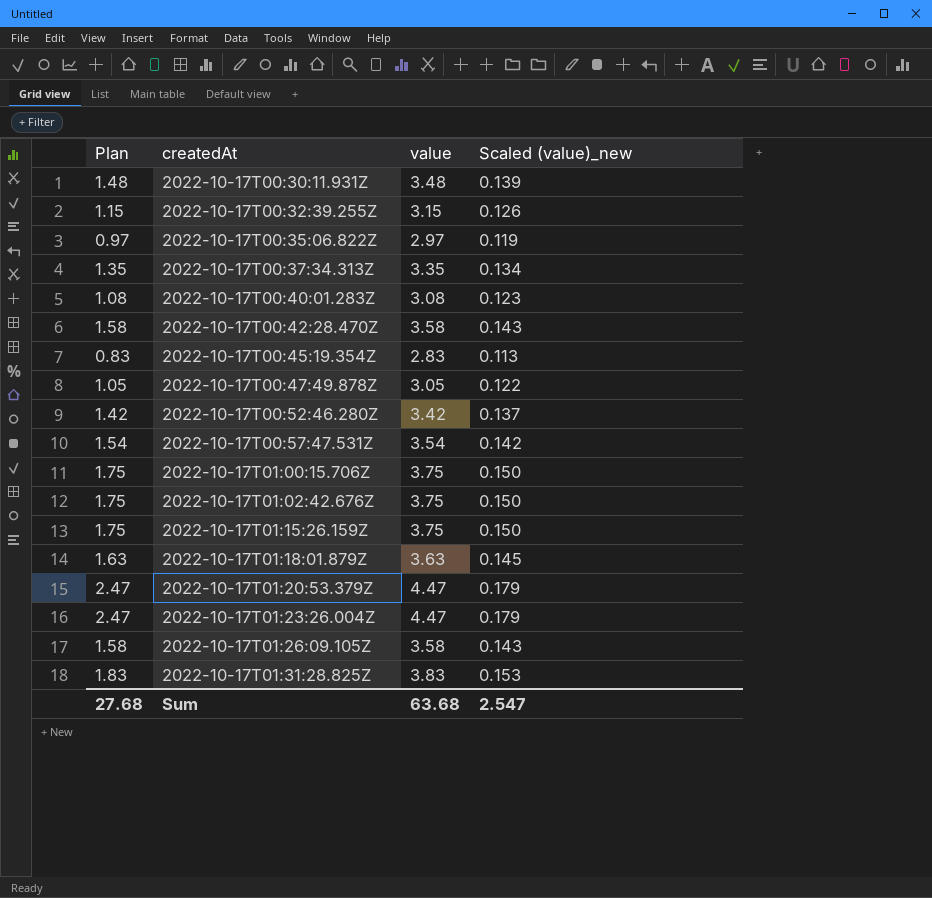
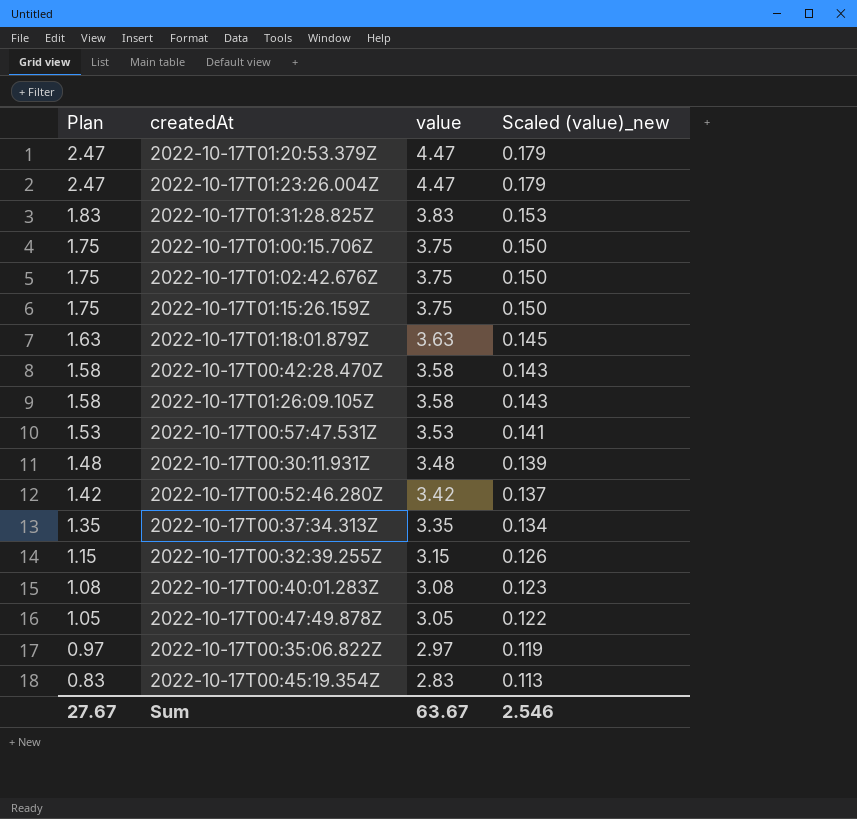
row order: createdAt ascending -> Plan descending
2022-10-17T00:57:47.531Z | Plan: 1.54 -> 1.53
2022-10-17T00:57:47.531Z | value: 3.54 -> 3.53
2022-10-17T00:57:47.531Z | Scaled (value)_new: 0.142 -> 0.141
Sum | Plan: 27.68 -> 27.67
Sum | value: 63.68 -> 63.67
Sum | Scaled (value)_new: 2.547 -> 2.546

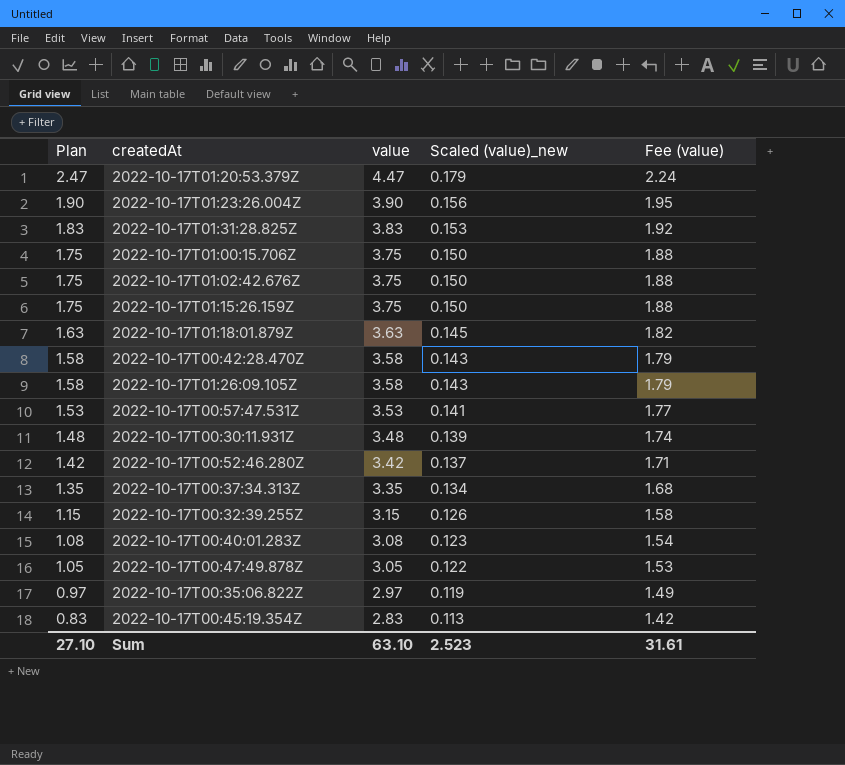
column Fee (value) | formula: none -> [value] * 0.5
2022-10-17T01:23:26.004Z | Plan: 2.47 -> 1.90
2022-10-17T01:23:26.004Z | value: 4.47 -> 3.90
2022-10-17T01:23:26.004Z | Scaled (value)_new: 0.179 -> 0.156
Sum | Plan: 27.67 -> 27.10
Sum | value: 63.67 -> 63.10
Sum | Scaled (value)_new: 2.546 -> 2.523

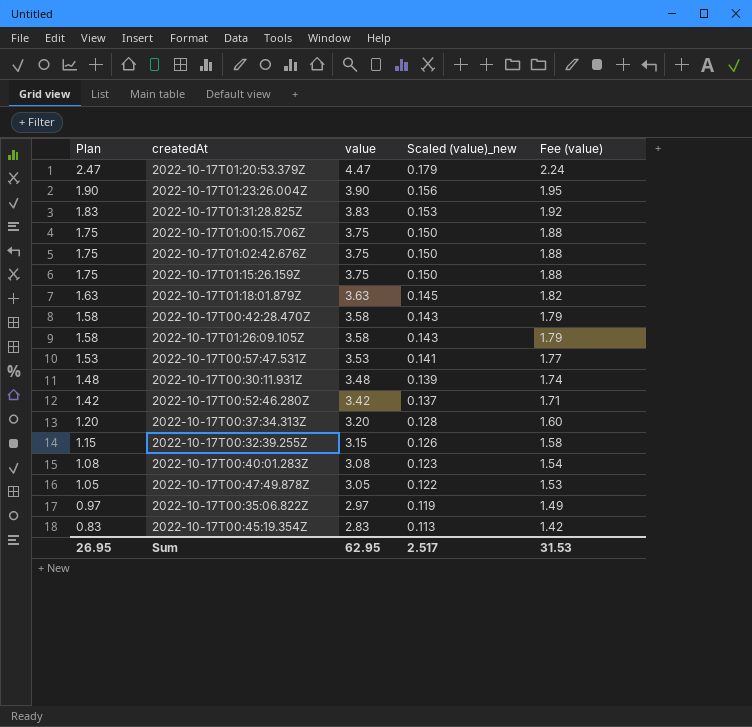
2022-10-17T00:37:34.313Z | Plan: 1.35 -> 1.20
2022-10-17T00:37:34.313Z | value: 3.35 -> 3.20
2022-10-17T00:37:34.313Z | Scaled (value)_new: 0.134 -> 0.128
2022-10-17T00:37:34.313Z | Fee (value): 1.68 -> 1.60
Sum | Plan: 27.10 -> 26.95
Sum | value: 63.10 -> 62.95
Sum | Scaled (value)_new: 2.523 -> 2.517
Sum | Fee (value): 31.61 -> 31.53

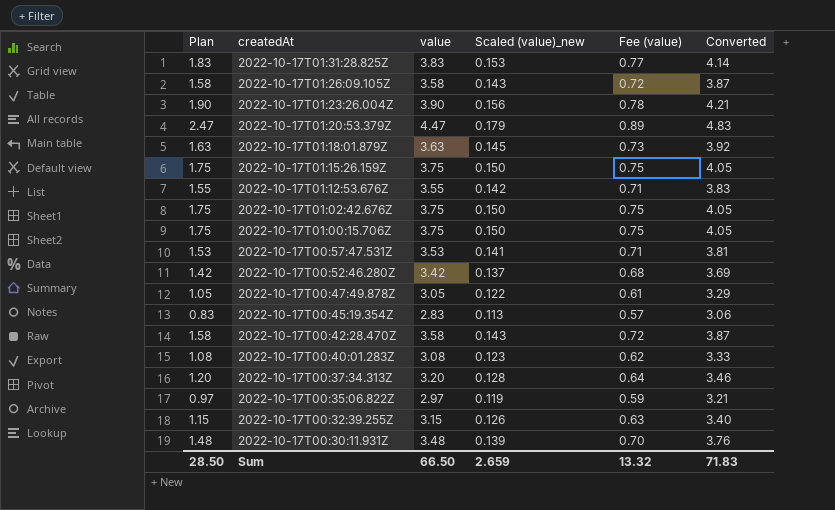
row order: Plan descending -> createdAt descending
column Fee (value) | formula: [value] * 0.5 -> [value] * 0.2
column Converted | formula: none -> [value] * 1.08
row 2022-10-17T01:12:53.676Z: none -> 1.55 | 3.55 | 0.142 | 0.71 | 3.83
Sum | Plan: 26.95 -> 28.50
Sum | value: 62.95 -> 66.50
Sum | Scaled (value)_new: 2.517 -> 2.659
Sum | Fee (value): 31.53 -> 13.32

